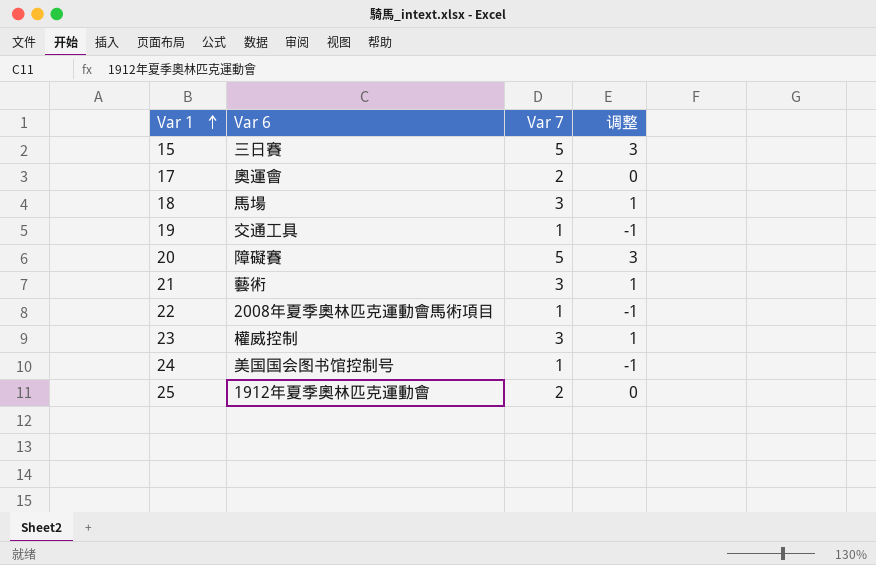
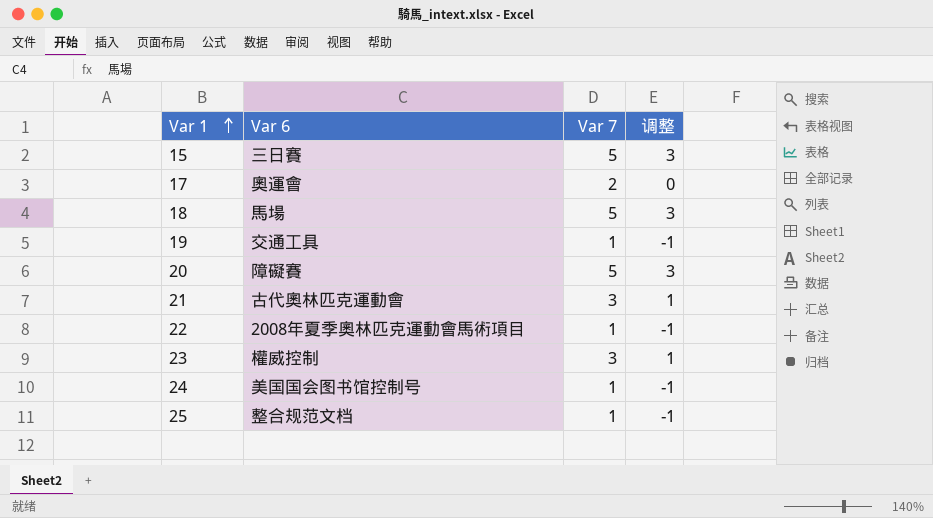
18 | Var 7: 3 -> 5
18 | 调整: 1 -> 3
21 | Var 6: 藝術 -> 古代奧林匹克運動會
25 | Var 6: 1912年夏季奧林匹克運動會 -> 整合规范文档
25 | Var 7: 2 -> 1
25 | 调整: 0 -> -1

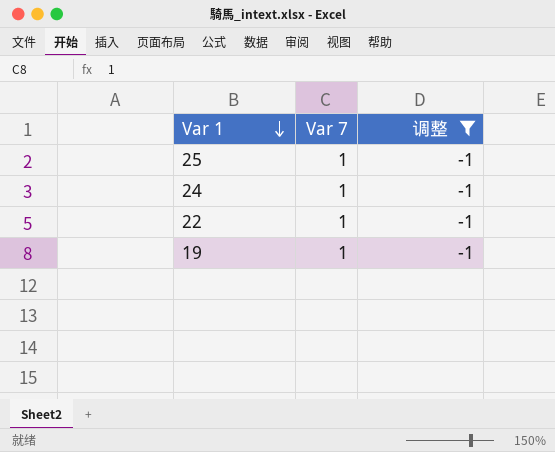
filter: none -> 调整 = -1
row order: Var 1 ascending -> Var 1 descending
column Var 6 | position: 2 -> none

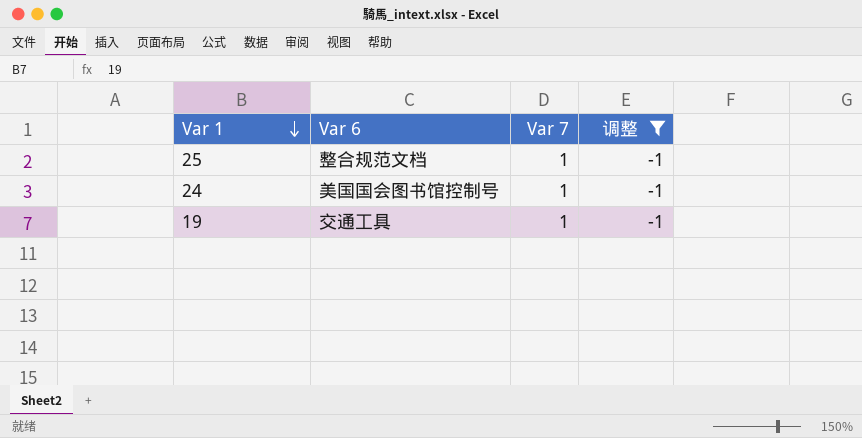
column Var 6 | position: none -> 2
row 22: 1 | -1 -> none

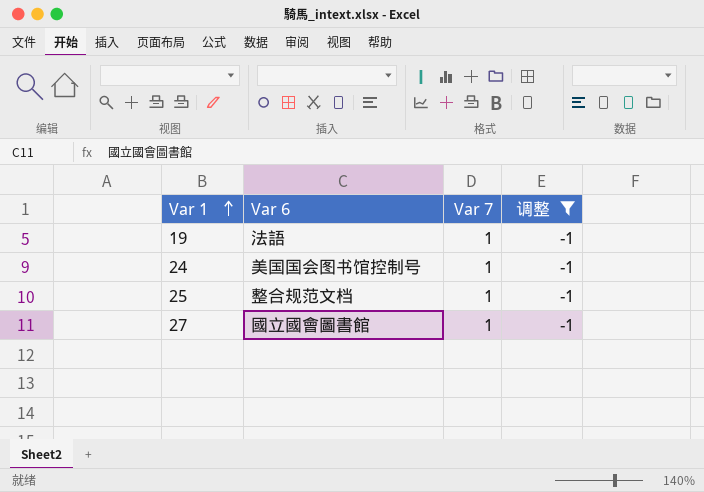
row order: Var 1 descending -> Var 1 ascending
19 | Var 6: 交通工具 -> 法語
row 27: none -> 國立國會圖書館 | 1 | -1

